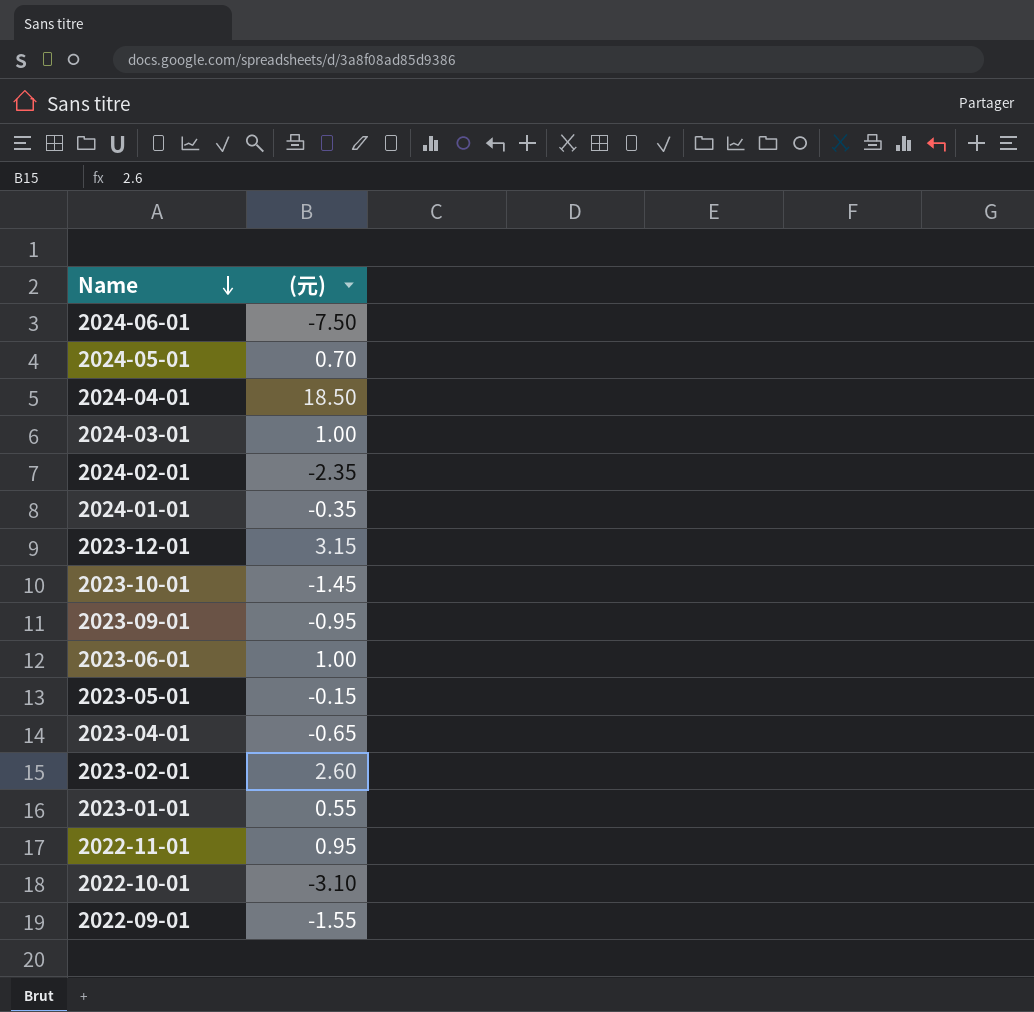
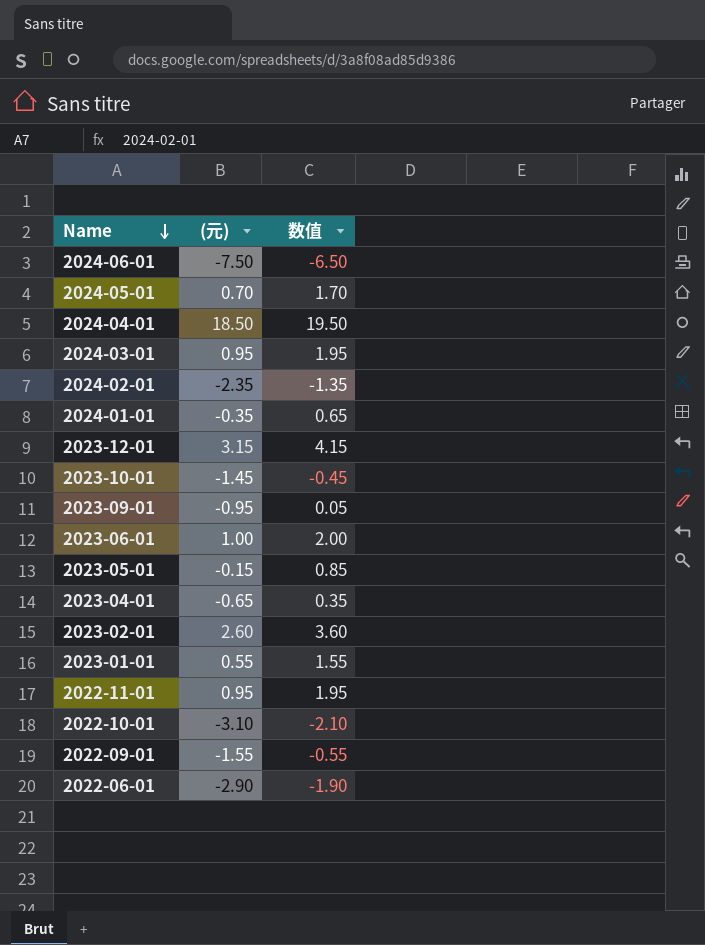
column 数值 | formula: none -> [(元)] + 1
2024-03-01 | (元): 1.00 -> 0.95
row 2022-06-01: none -> -2.90 | -1.90

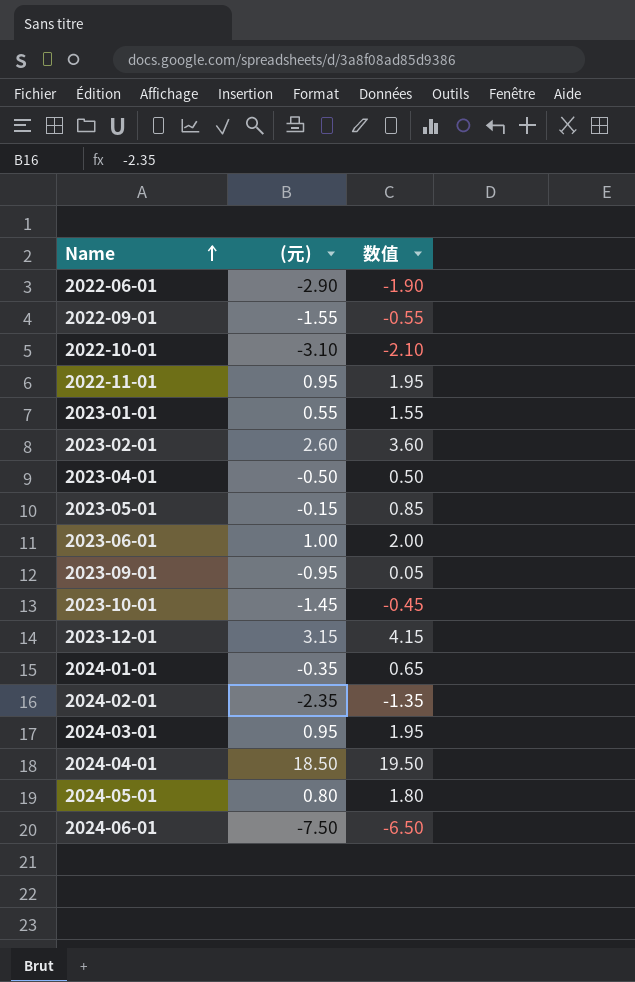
row order: Name descending -> Name ascending
2023-04-01 | (元): -0.65 -> -0.50
2023-04-01 | 数值: 0.35 -> 0.50
2024-05-01 | (元): 0.70 -> 0.80
2024-05-01 | 数值: 1.70 -> 1.80

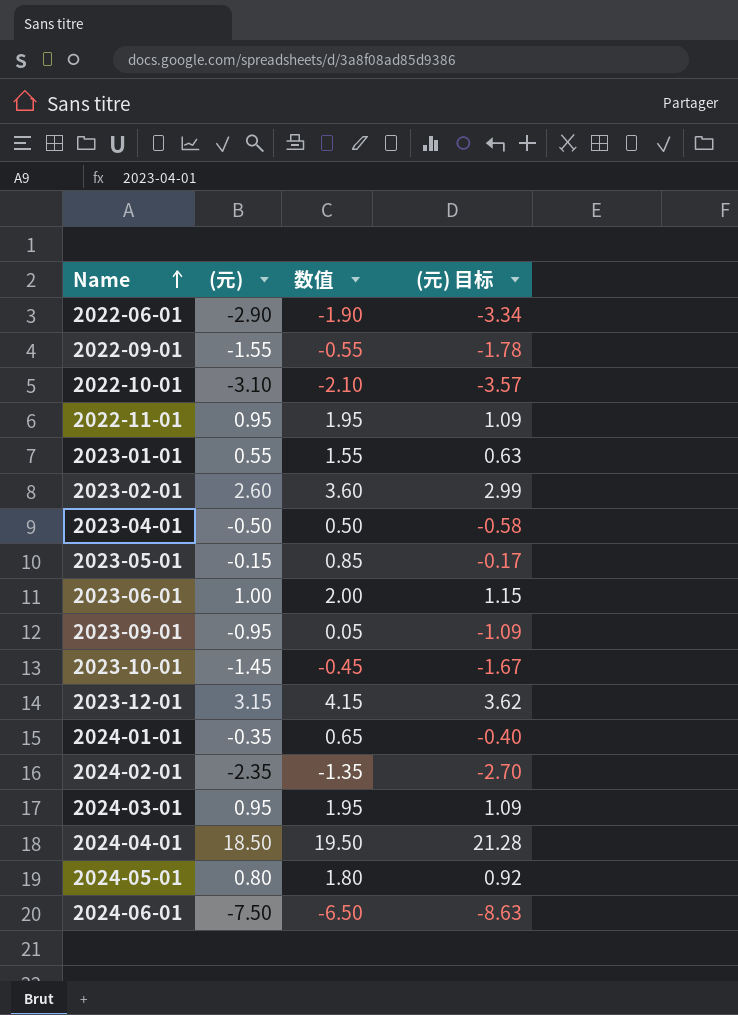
column (元) 目标 | formula: none -> [(元)] * 1.15

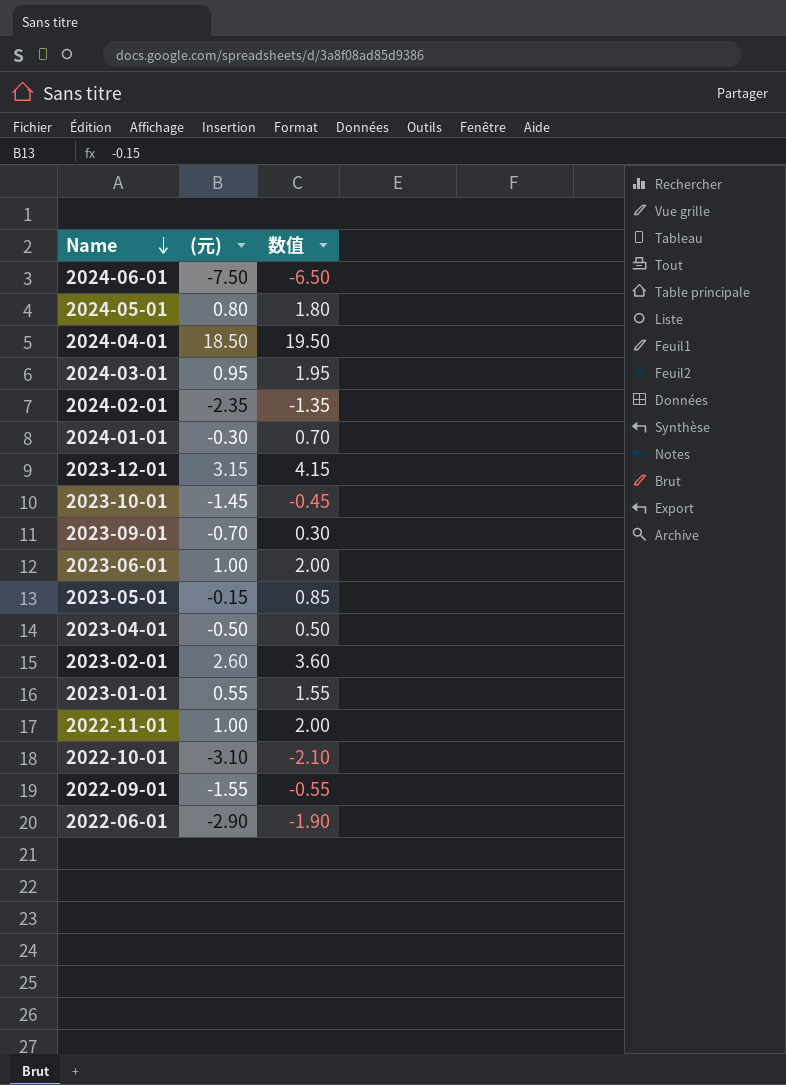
row order: Name ascending -> Name descending
column (元) 目标 | formula: [(元)] * 1.15 -> none
2024-01-01 | (元): -0.35 -> -0.30
2024-01-01 | 数值: 0.65 -> 0.70
2023-09-01 | (元): -0.95 -> -0.70
2023-09-01 | 数值: 0.05 -> 0.30
2022-11-01 | (元): 0.95 -> 1.00
2022-11-01 | 数值: 1.95 -> 2.00

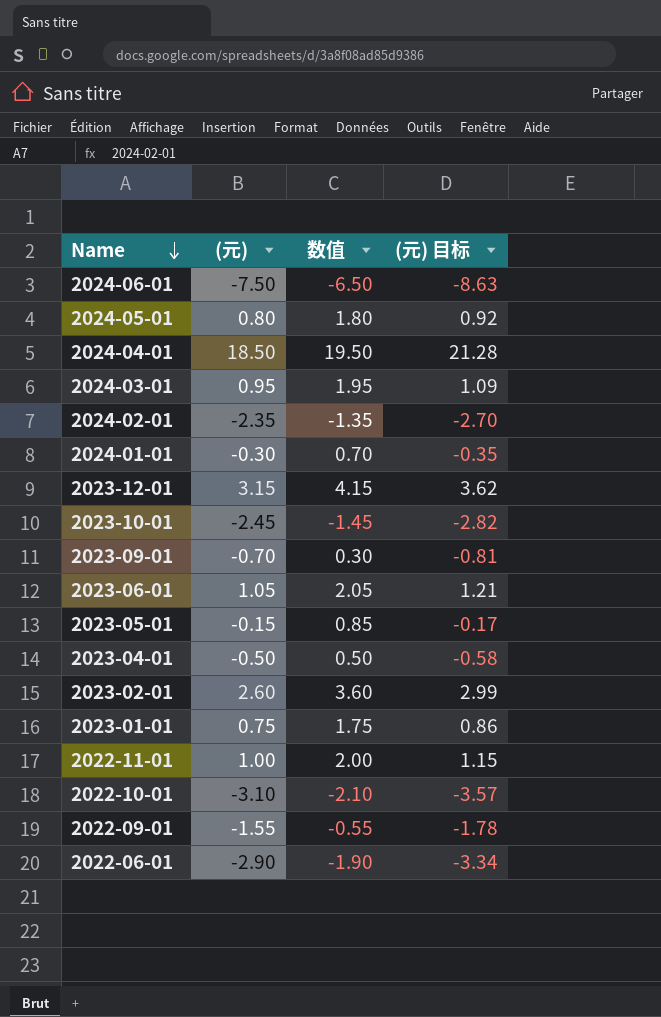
column (元) 目标 | formula: none -> [(元)] * 1.15
2023-10-01 | (元): -1.45 -> -2.45
2023-10-01 | 数值: -0.45 -> -1.45
2023-06-01 | (元): 1.00 -> 1.05
2023-06-01 | 数值: 2.00 -> 2.05
2023-01-01 | (元): 0.55 -> 0.75
2023-01-01 | 数值: 1.55 -> 1.75

